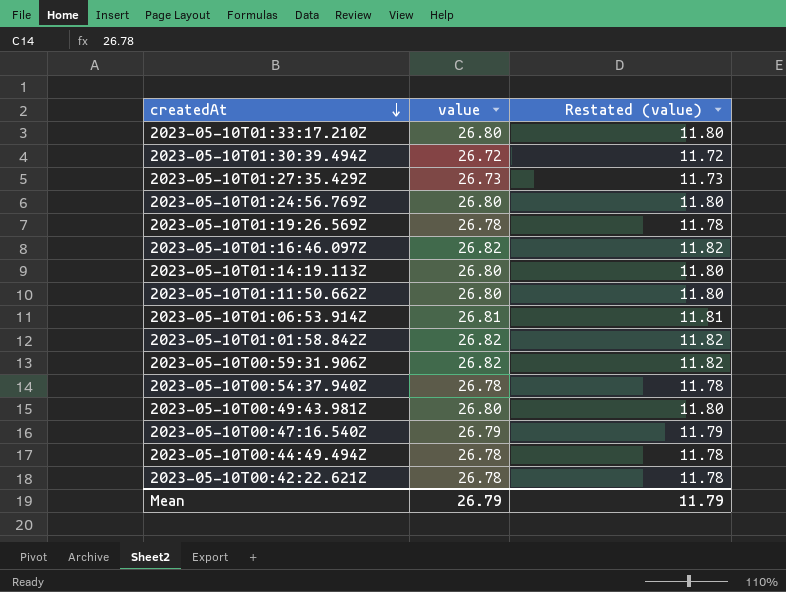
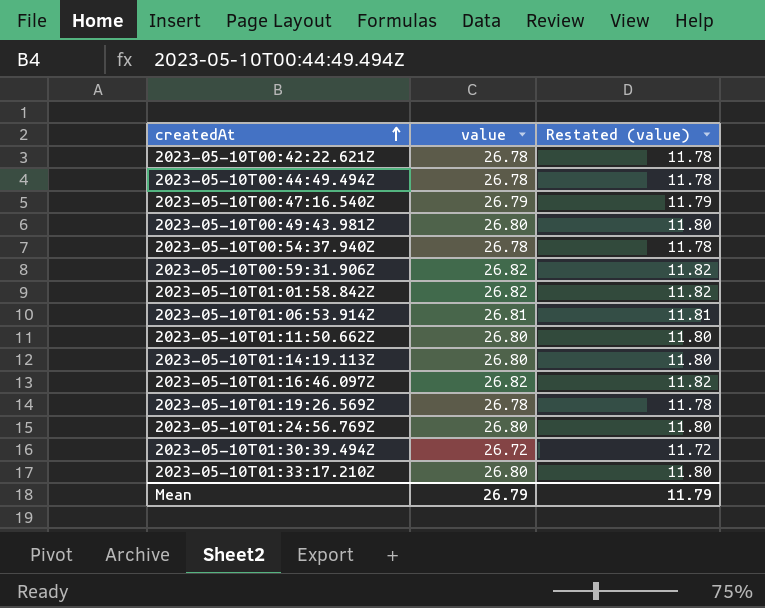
row order: createdAt descending -> createdAt ascending
row 2023-05-10T01:27:35.429Z: 26.73 | 11.73 -> none

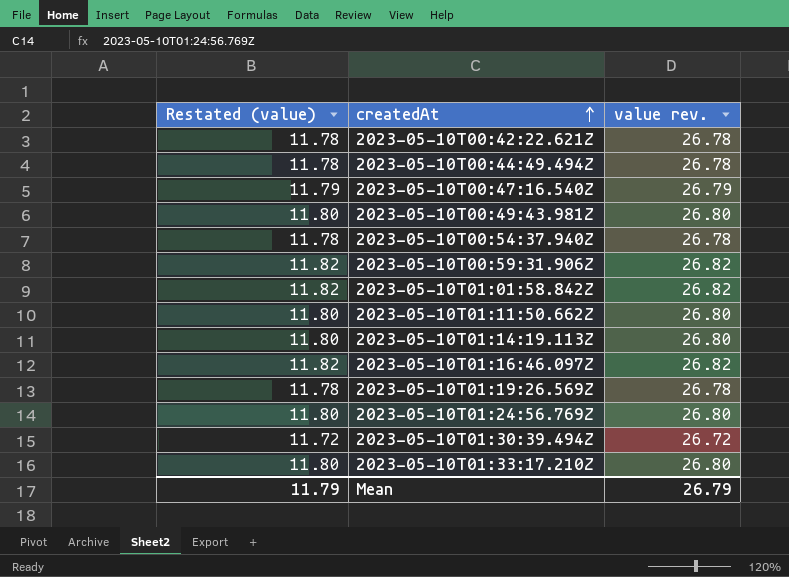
column Restated (value) | position: 3 -> 1
column name: value -> value rev.
row 2023-05-10T01:06:53.914Z: 26.81 | 11.81 -> none

